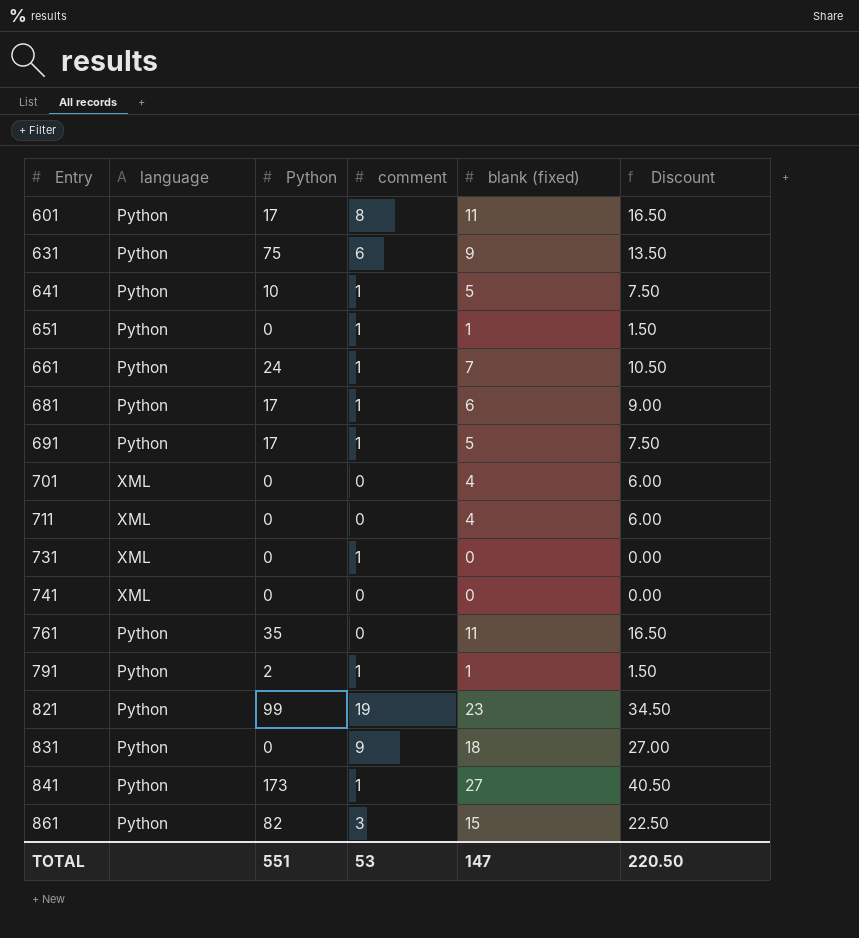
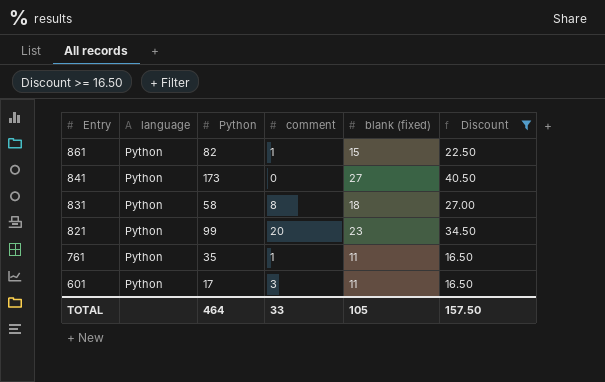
filter: none -> Discount >= 16.50
row order: Entry ascending -> Entry descending
861 | comment: 3 -> 1
841 | comment: 1 -> 0
831 | Python: 0 -> 58
831 | comment: 9 -> 8
821 | comment: 19 -> 20
761 | comment: 0 -> 1
601 | comment: 8 -> 3
TOTAL | Python: 551 -> 464
TOTAL | comment: 53 -> 33
TOTAL | blank (fixed): 147 -> 105
TOTAL | Discount: 220.50 -> 157.50

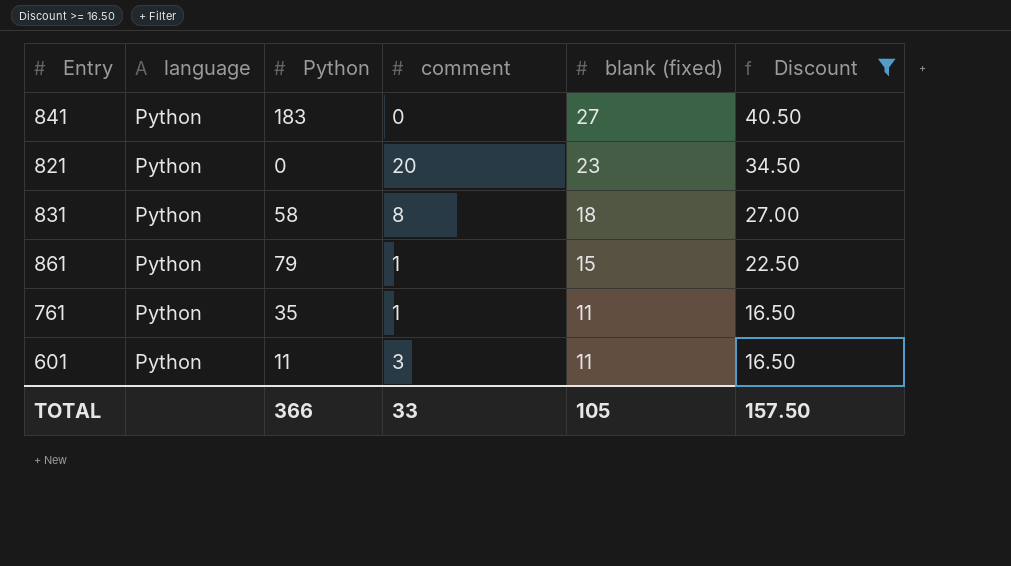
row order: Entry descending -> blank (fixed) descending
841 | Python: 173 -> 183
821 | Python: 99 -> 0
861 | Python: 82 -> 79
601 | Python: 17 -> 11
TOTAL | Python: 464 -> 366

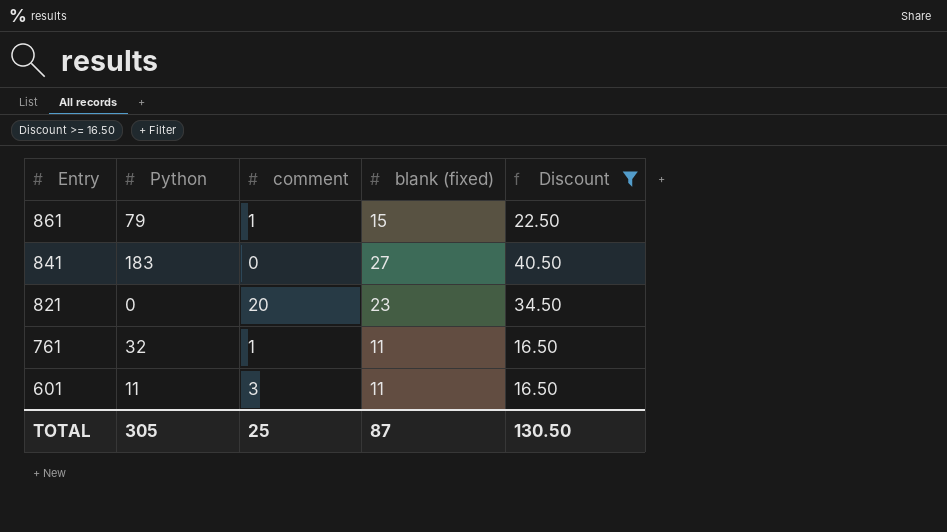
row order: blank (fixed) descending -> Entry descending
column language | position: 2 -> none
row 831: Python | 58 | 8 | 18 | 27.00 -> none
761 | Python: 35 -> 32
TOTAL | Python: 366 -> 305
TOTAL | comment: 33 -> 25
TOTAL | blank (fixed): 105 -> 87
TOTAL | Discount: 157.50 -> 130.50

